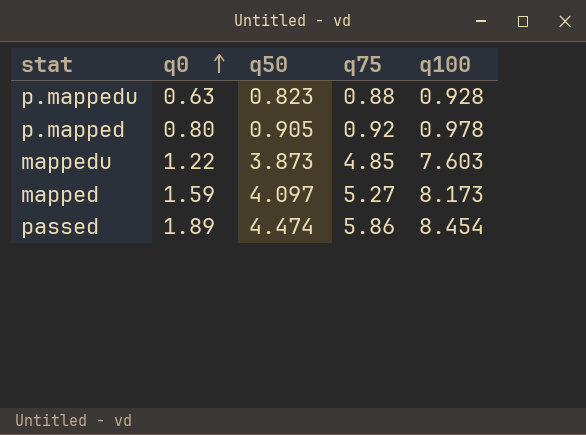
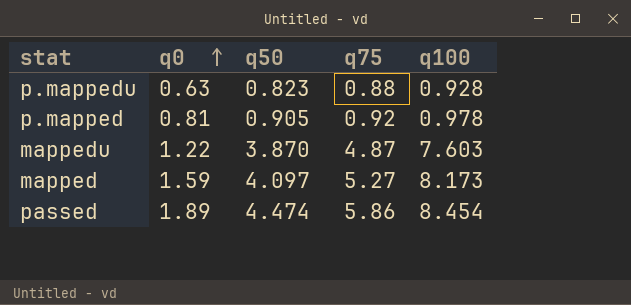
p.mapped | q0: 0.80 -> 0.81
mappedu | q50: 3.873 -> 3.870
mappedu | q75: 4.85 -> 4.87

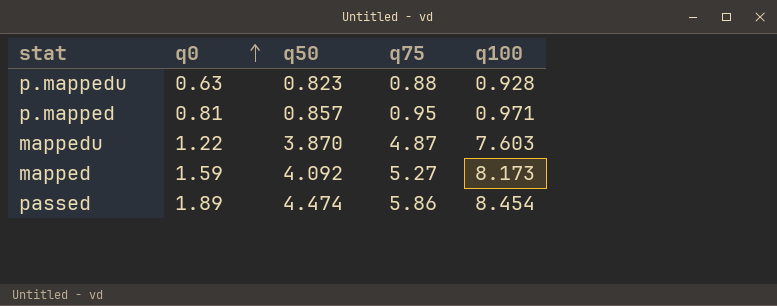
p.mapped | q50: 0.905 -> 0.857
p.mapped | q75: 0.92 -> 0.95
p.mapped | q100: 0.978 -> 0.971
mapped | q50: 4.097 -> 4.092

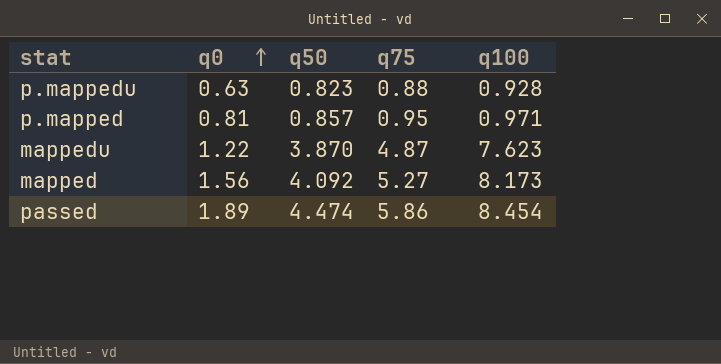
mappedu | q100: 7.603 -> 7.623
mapped | q0: 1.59 -> 1.56

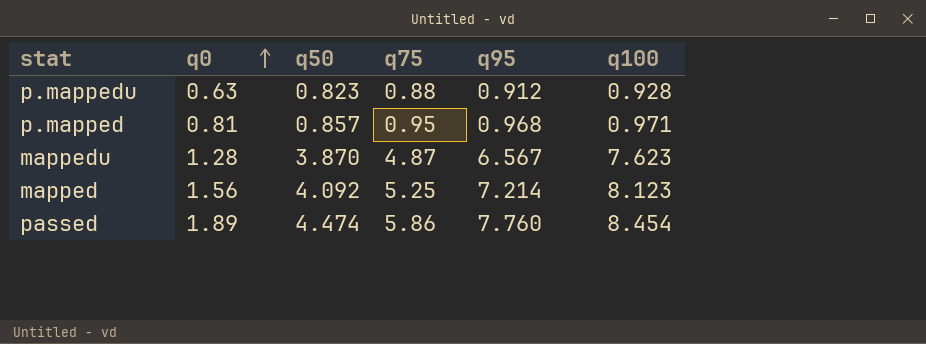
column q95 | position: none -> 5
mappedu | q0: 1.22 -> 1.28
mapped | q75: 5.27 -> 5.25
mapped | q100: 8.173 -> 8.123

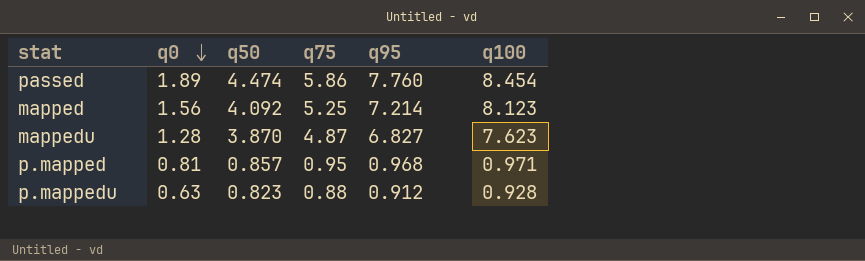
row order: q0 ascending -> q0 descending
mappedu | q95: 6.567 -> 6.827

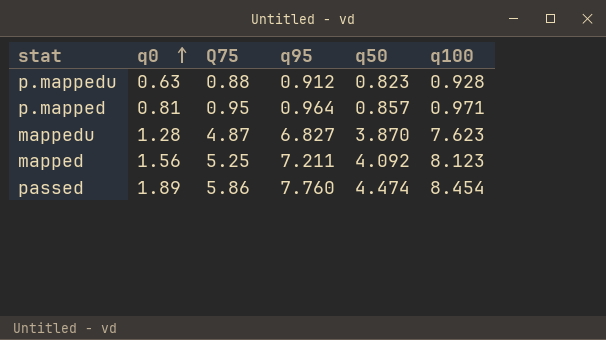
row order: q0 descending -> q0 ascending
column name: q75 -> Q75
column q50 | position: 3 -> 5
p.mapped | q95: 0.968 -> 0.964
mapped | q95: 7.214 -> 7.211

